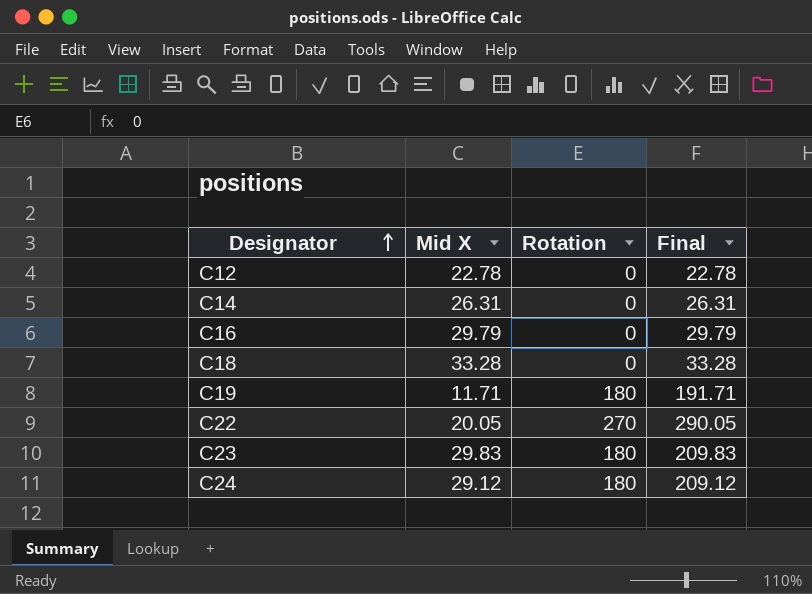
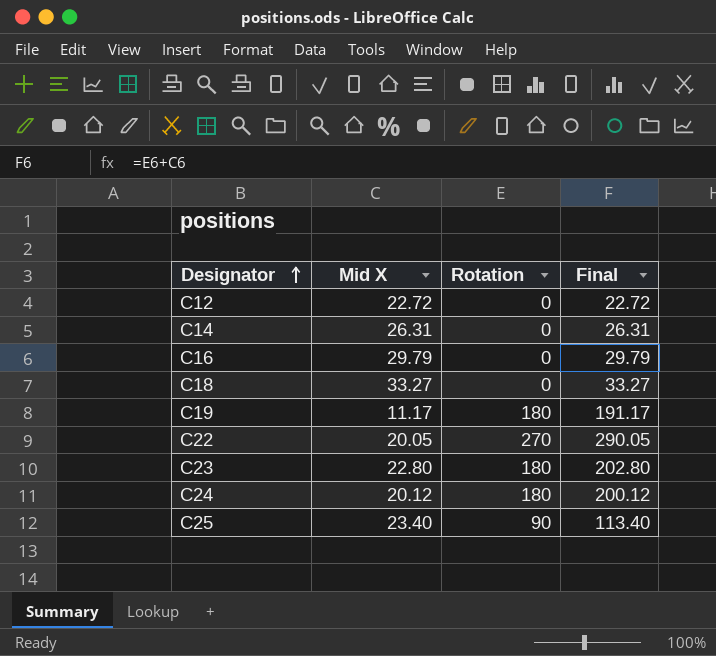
C12 | Mid X: 22.78 -> 22.72
C12 | Final: 22.78 -> 22.72
C18 | Mid X: 33.28 -> 33.27
C18 | Final: 33.28 -> 33.27
C19 | Mid X: 11.71 -> 11.17
C19 | Final: 191.71 -> 191.17
C23 | Mid X: 29.83 -> 22.80
C23 | Final: 209.83 -> 202.80
C24 | Mid X: 29.12 -> 20.12
C24 | Final: 209.12 -> 200.12
row C25: none -> 23.40 | 90 | 113.40

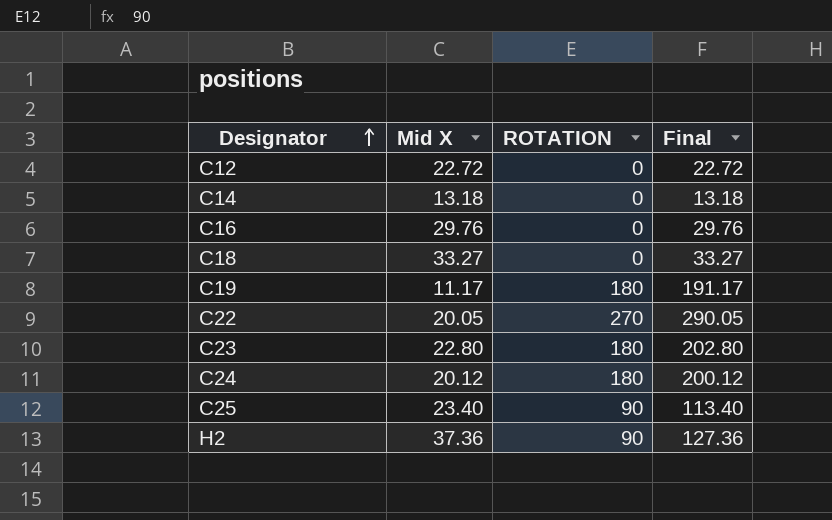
column name: Rotation -> ROTATION
C14 | Mid X: 26.31 -> 13.18
C14 | Final: 26.31 -> 13.18
C16 | Mid X: 29.79 -> 29.76
C16 | Final: 29.79 -> 29.76
row H2: none -> 37.36 | 90 | 127.36

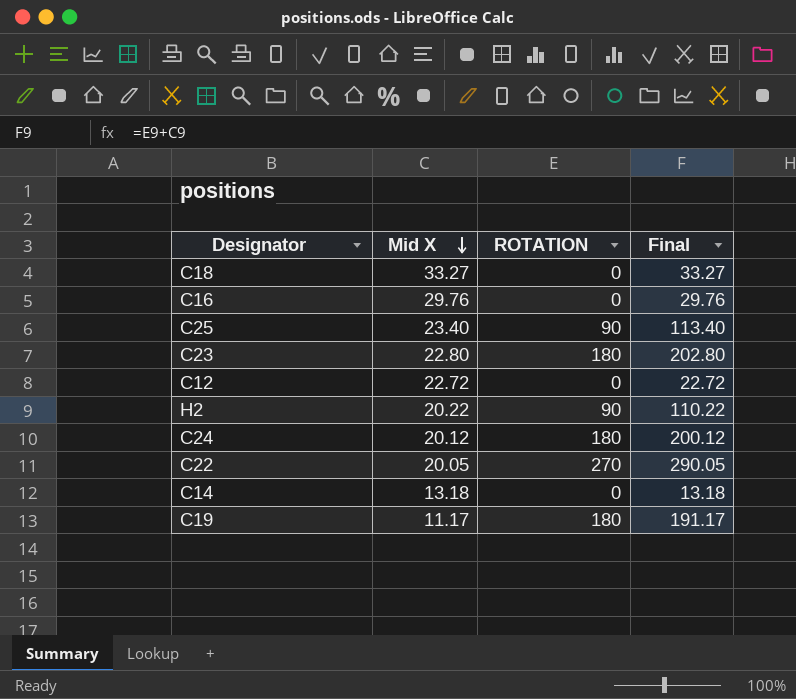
row order: Designator ascending -> Mid X descending
H2 | Mid X: 37.36 -> 20.22
H2 | Final: 127.36 -> 110.22

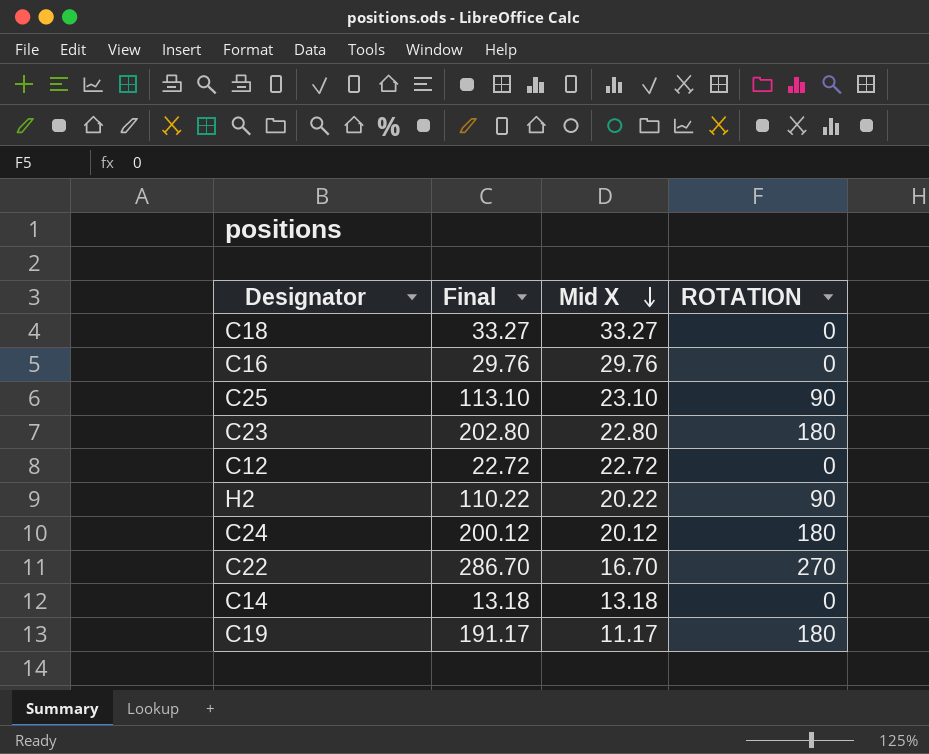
column Final | position: 4 -> 2
C25 | Final: 113.40 -> 113.10
C25 | Mid X: 23.40 -> 23.10
C22 | Final: 290.05 -> 286.70
C22 | Mid X: 20.05 -> 16.70

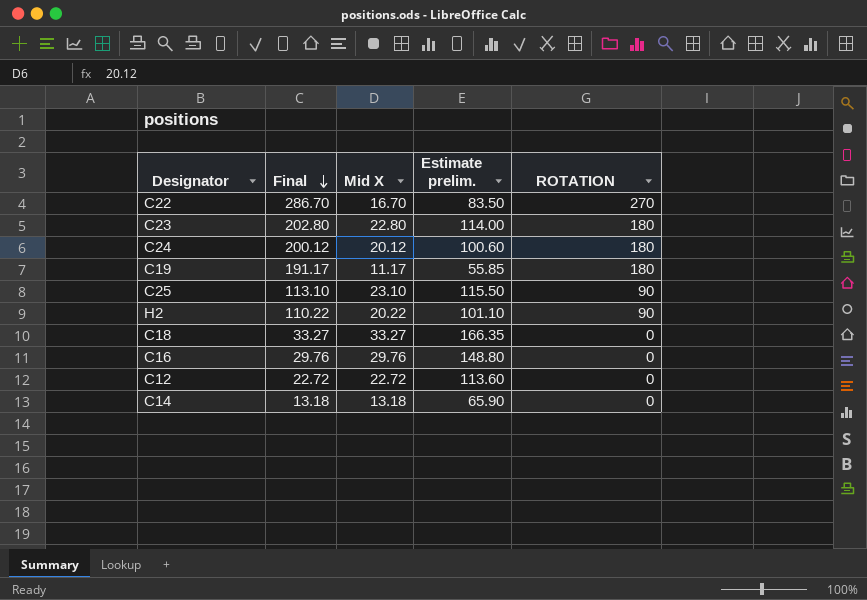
row order: Mid X descending -> Final descending
column Estimate prelim. | formula: none -> [Mid X] * 5

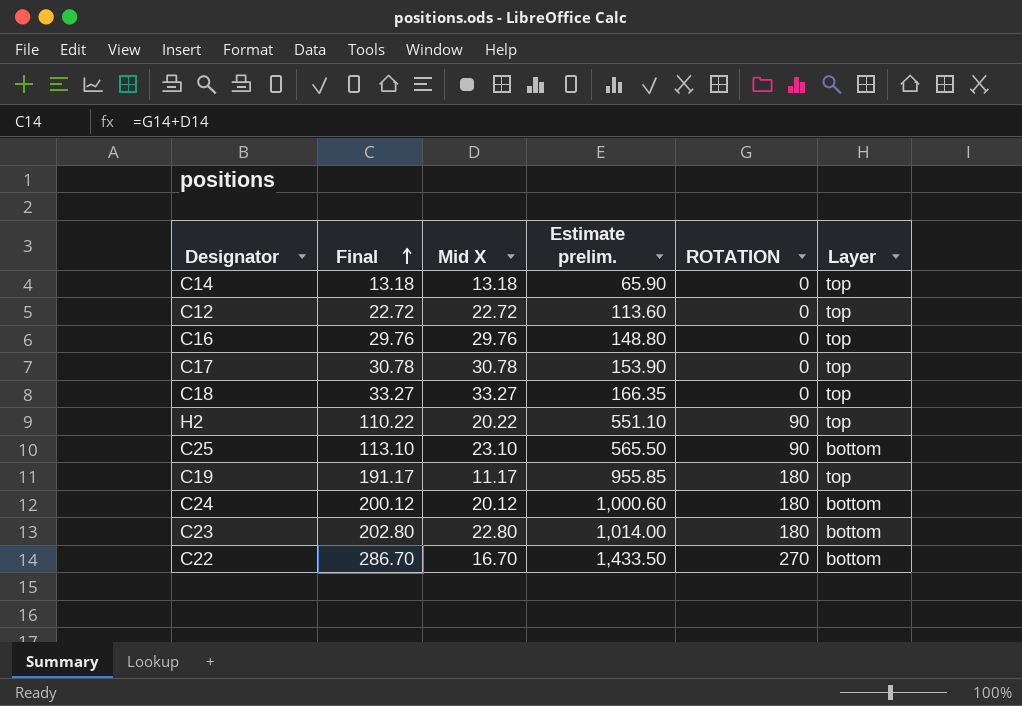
row order: Final descending -> Final ascending
column Estimate prelim. | formula: [Mid X] * 5 -> [Final] * 5
column Layer | position: none -> 6
row C17: none -> 30.78 | 30.78 | 153.90 | 0 | top

